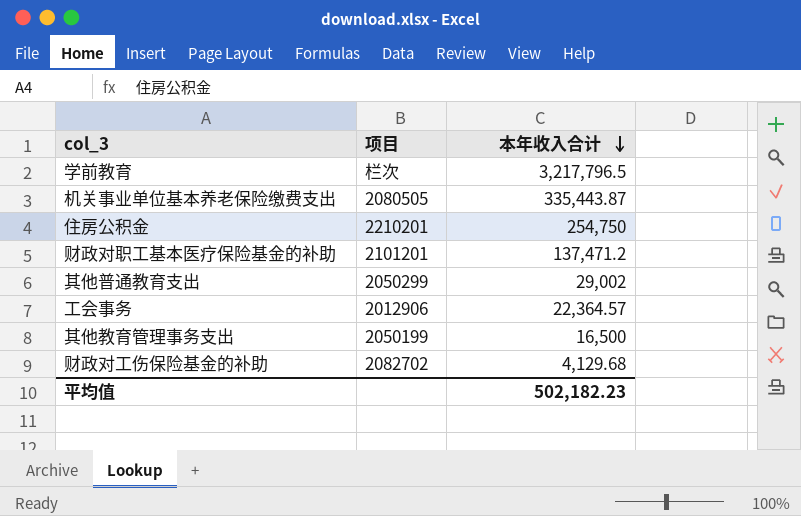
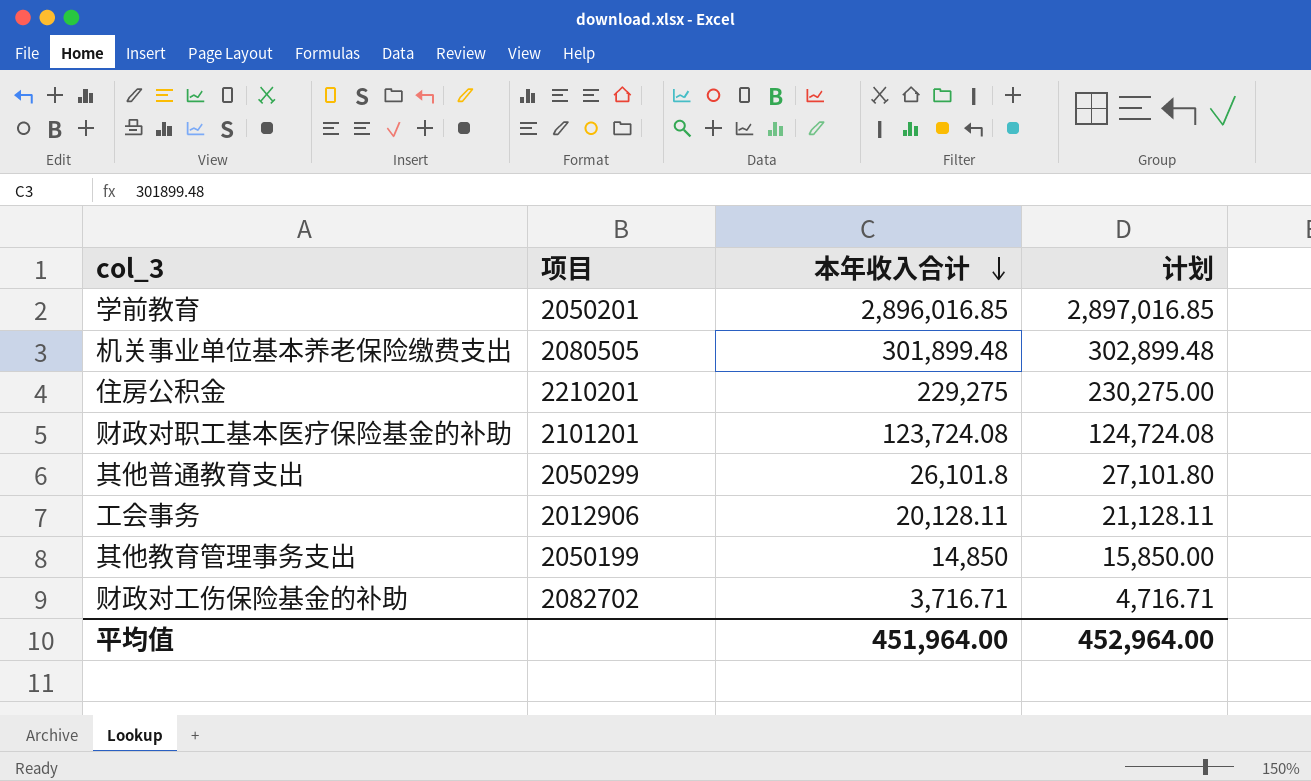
column 计划 | formula: none -> [本年收入合计] + 1000
学前教育 | 项目: 栏次 -> 2050201
学前教育 | 本年收入合计: 3,217,796.5 -> 2,896,016.85
机关事业单位基本养老保险缴费支出 | 本年收入合计: 335,443.87 -> 301,899.48
住房公积金 | 本年收入合计: 254,750 -> 229,275
财政对职工基本医疗保险基金的补助 | 本年收入合计: 137,471.2 -> 123,724.08
其他普通教育支出 | 本年收入合计: 29,002 -> 26,101.8
工会事务 | 本年收入合计: 22,364.57 -> 20,128.11
其他教育管理事务支出 | 本年收入合计: 16,500 -> 14,850
财政对工伤保险基金的补助 | 本年收入合计: 4,129.68 -> 3,716.71
平均值 | 本年收入合计: 502,182.23 -> 451,964.00

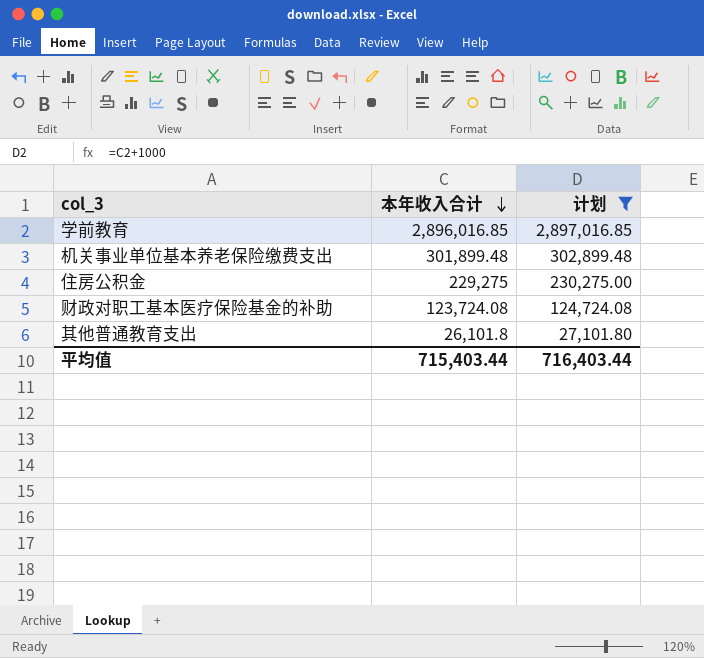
filter: none -> 计划 >= 27,101.80
column 项目 | position: 2 -> none
平均值 | 本年收入合计: 451,964.00 -> 715,403.44
平均值 | 计划: 452,964.00 -> 716,403.44

